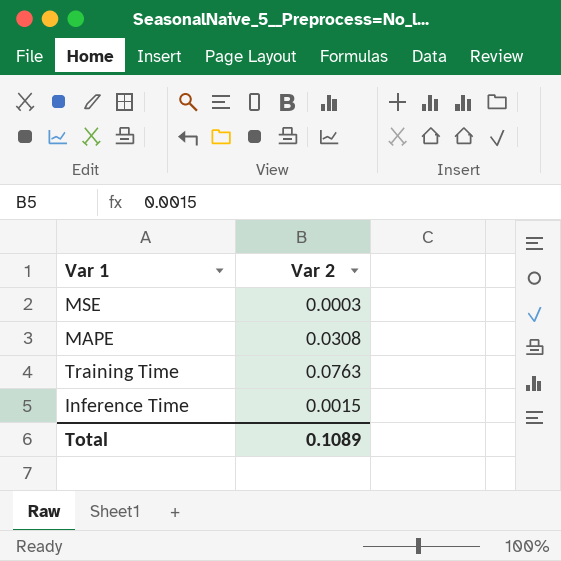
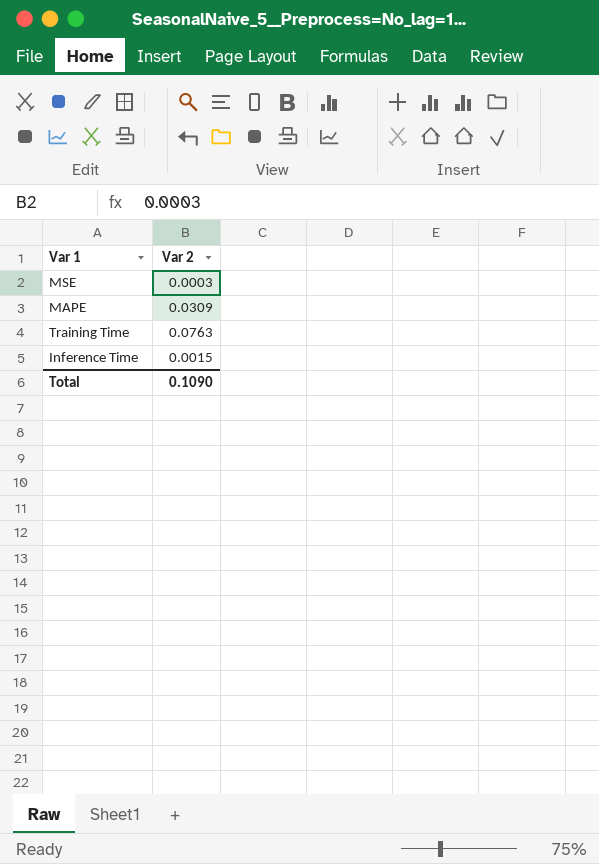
MAPE | Var 2: 0.0308 -> 0.0309
Total | Var 2: 0.1089 -> 0.1090

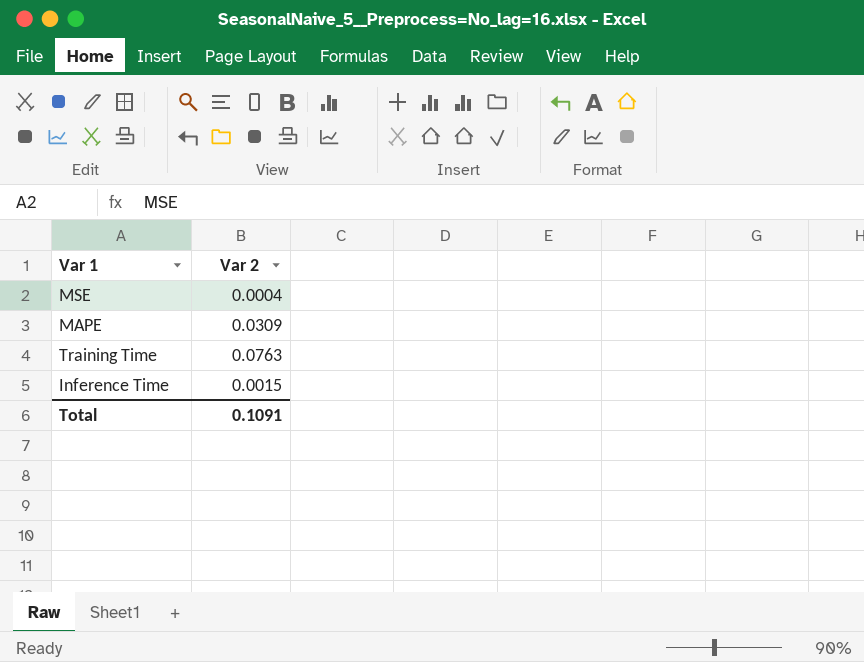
MSE | Var 2: 0.0003 -> 0.0004
Total | Var 2: 0.1090 -> 0.1091

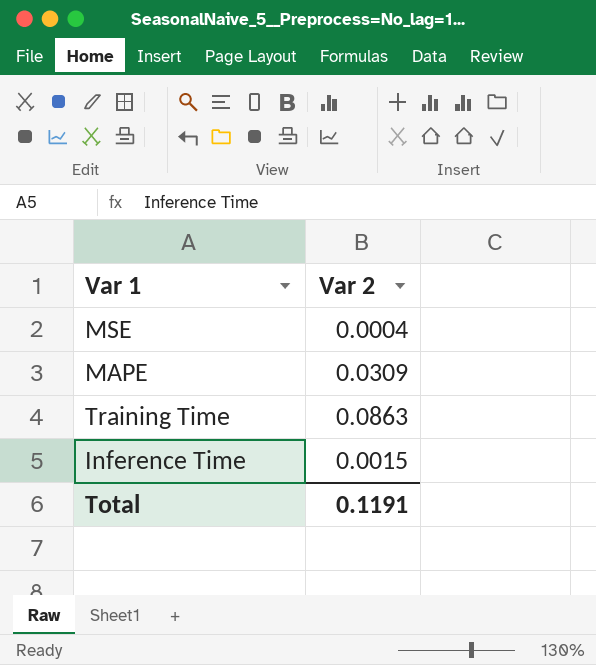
Training Time | Var 2: 0.0763 -> 0.0863
Total | Var 2: 0.1091 -> 0.1191

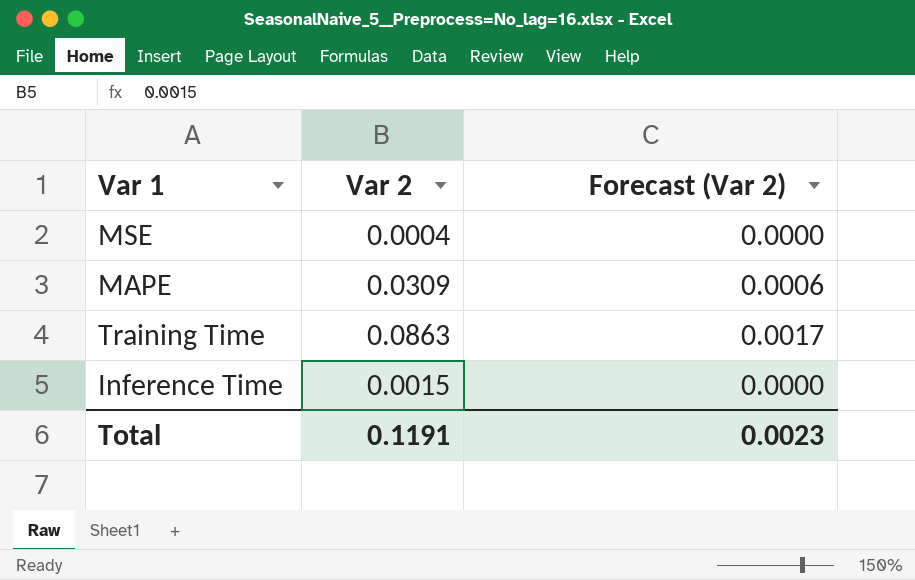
column Forecast (Var 2) | formula: none -> [Var 2] * 0.02

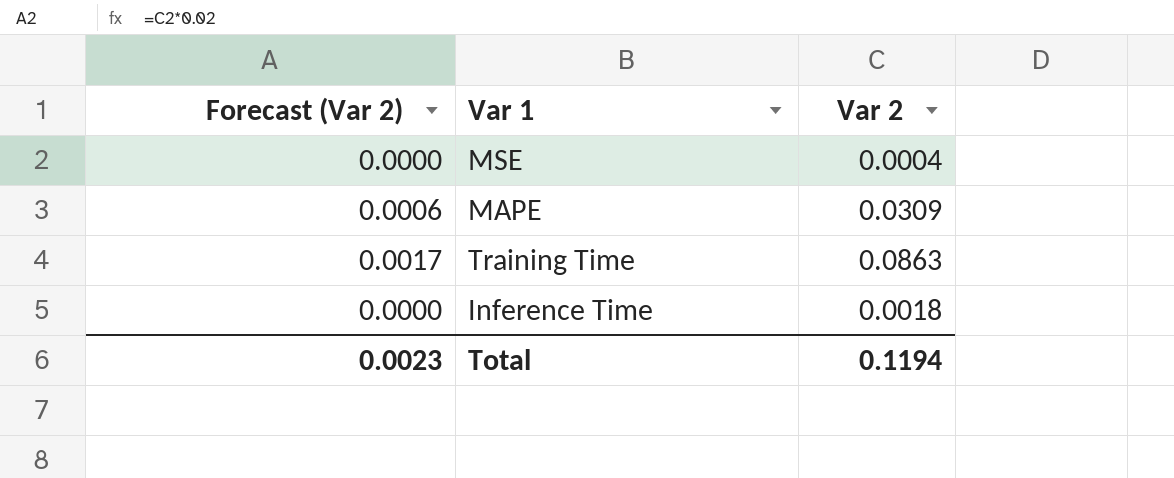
column Forecast (Var 2) | position: 3 -> 1
Inference Time | Var 2: 0.0015 -> 0.0018
Total | Var 2: 0.1191 -> 0.1194

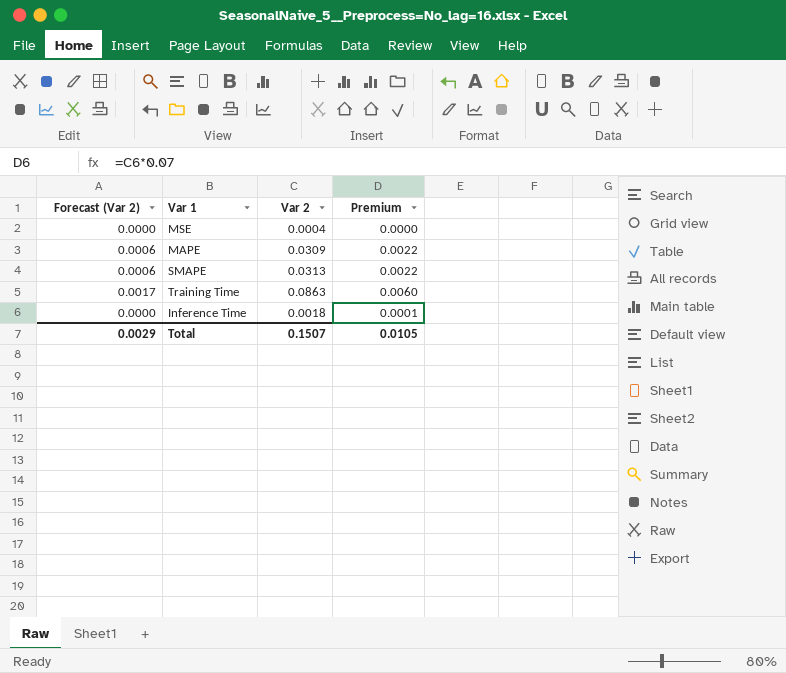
column Premium | formula: none -> [Var 2] * 0.07
row SMAPE: none -> 0.0006 | 0.0313 | 0.0022
Total | Forecast (Var 2): 0.0023 -> 0.0029
Total | Var 2: 0.1194 -> 0.1507

